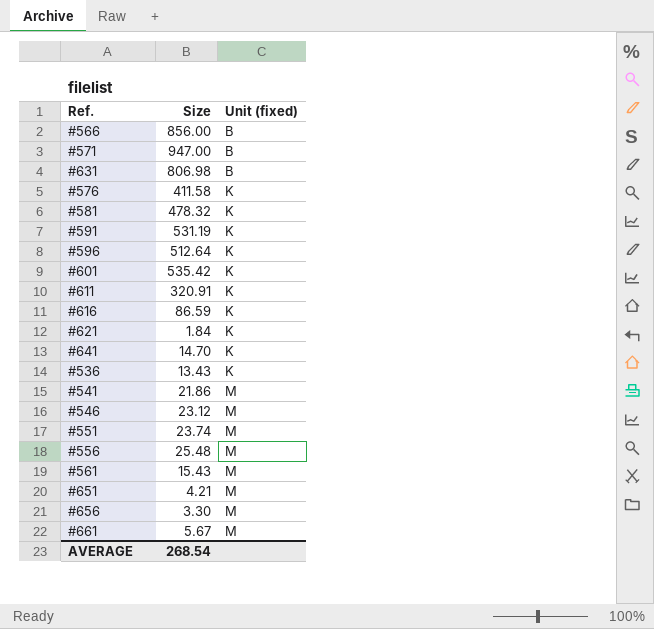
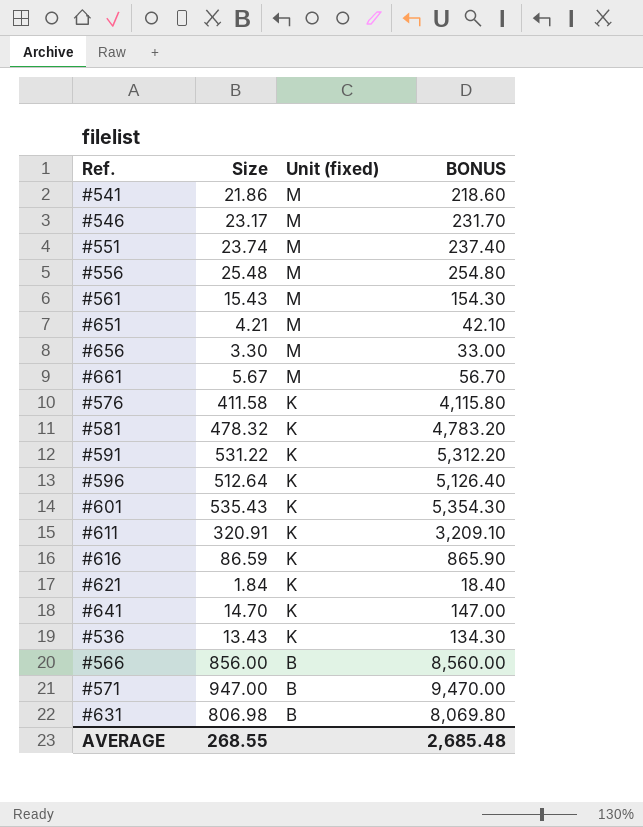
row order: Unit (fixed) ascending -> Unit (fixed) descending
column BONUS | formula: none -> [Size] * 10
#546 | Size: 23.12 -> 23.17
#591 | Size: 531.19 -> 531.22
#601 | Size: 535.42 -> 535.43
AVERAGE | Size: 268.54 -> 268.55

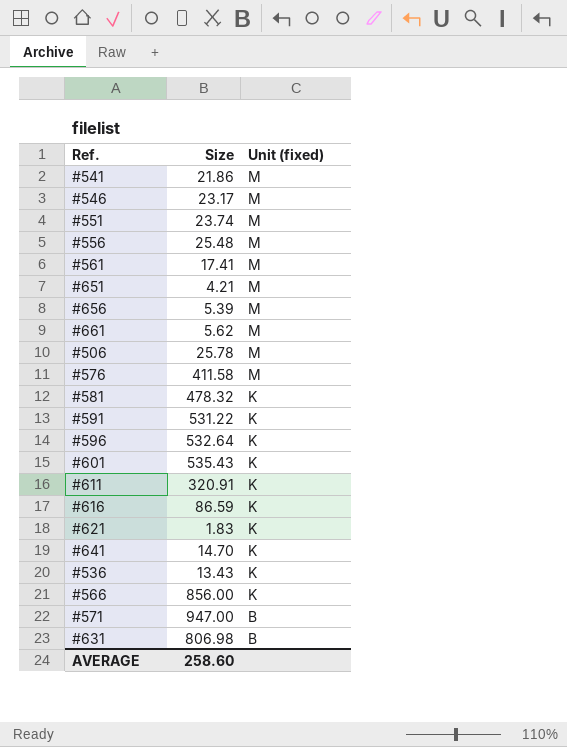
column BONUS | formula: [Size] * 10 -> none
#561 | Size: 15.43 -> 17.41
#656 | Size: 3.30 -> 5.39
#661 | Size: 5.67 -> 5.62
row #506: none -> 25.78 | M
#576 | Unit (fixed): K -> M
#596 | Size: 512.64 -> 532.64
#621 | Size: 1.84 -> 1.83
#566 | Unit (fixed): B -> K
AVERAGE | Size: 268.55 -> 258.60

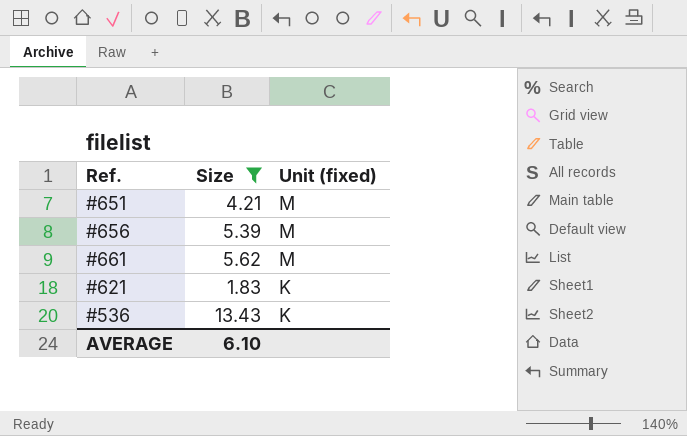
filter: none -> Size <= 13.43
AVERAGE | Size: 258.60 -> 6.10

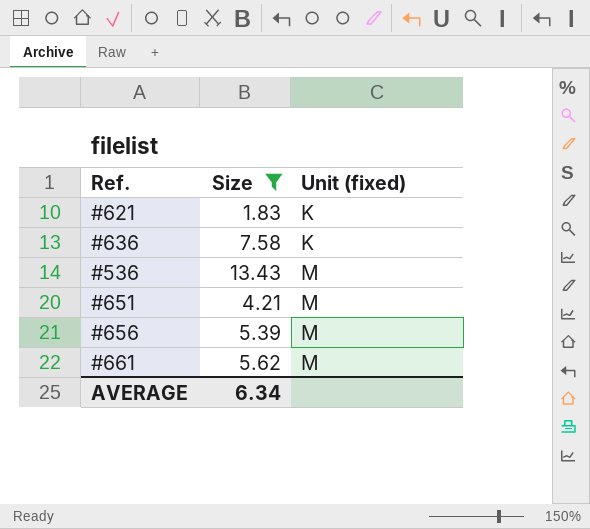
row order: Unit (fixed) descending -> Unit (fixed) ascending
row #636: none -> 7.58 | K
#536 | Unit (fixed): K -> M
AVERAGE | Size: 6.10 -> 6.34

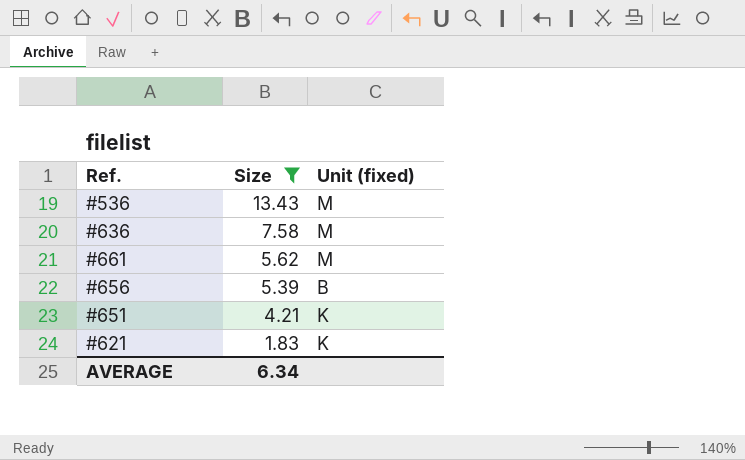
row order: Unit (fixed) ascending -> Size descending
#636 | Unit (fixed): K -> M
#656 | Unit (fixed): M -> B
#651 | Unit (fixed): M -> K

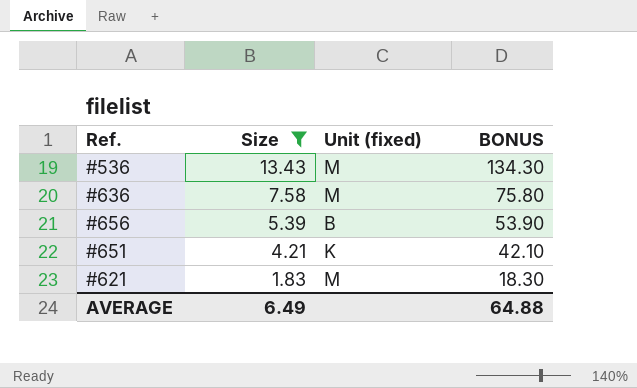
column BONUS | formula: none -> [Size] * 10
row #661: 5.62 | M -> none
#621 | Unit (fixed): K -> M
AVERAGE | Size: 6.34 -> 6.49

